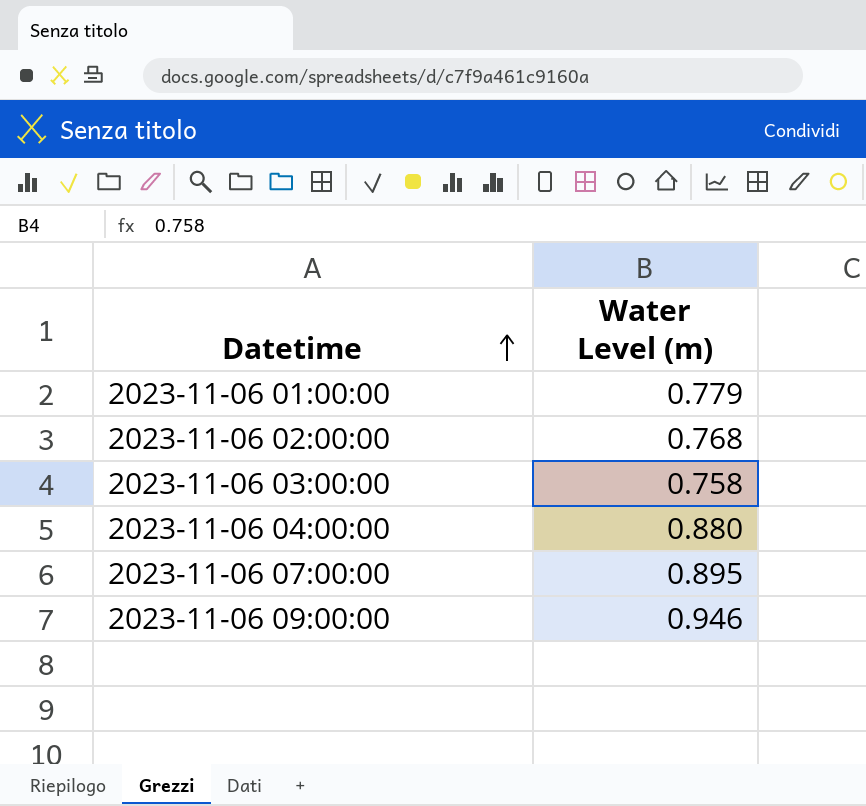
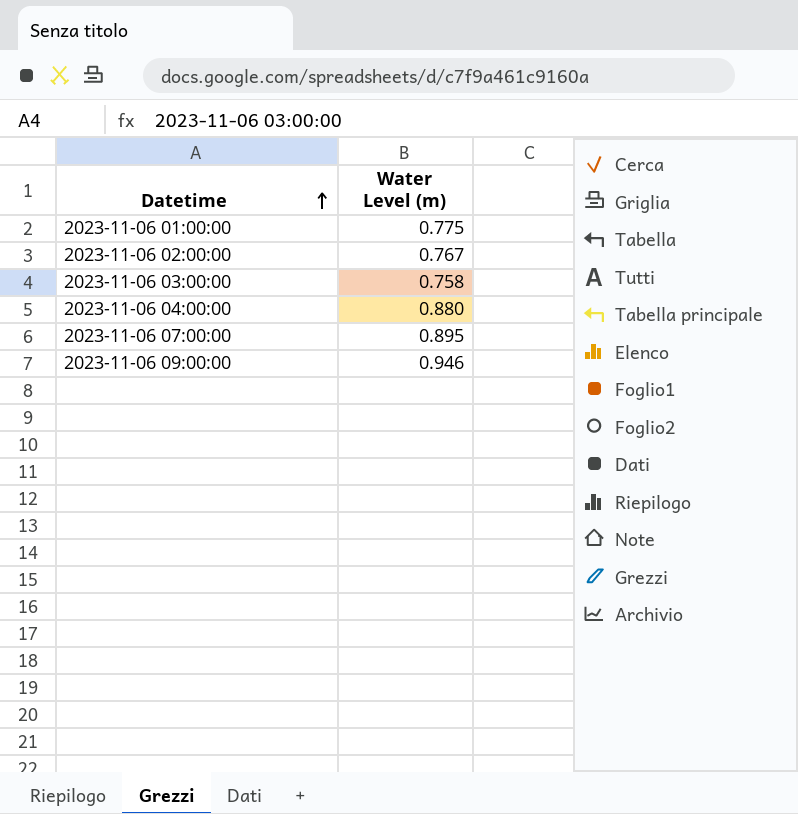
2023-11-06 01:00:00 | Water Level (m): 0.779 -> 0.775
2023-11-06 02:00:00 | Water Level (m): 0.768 -> 0.767

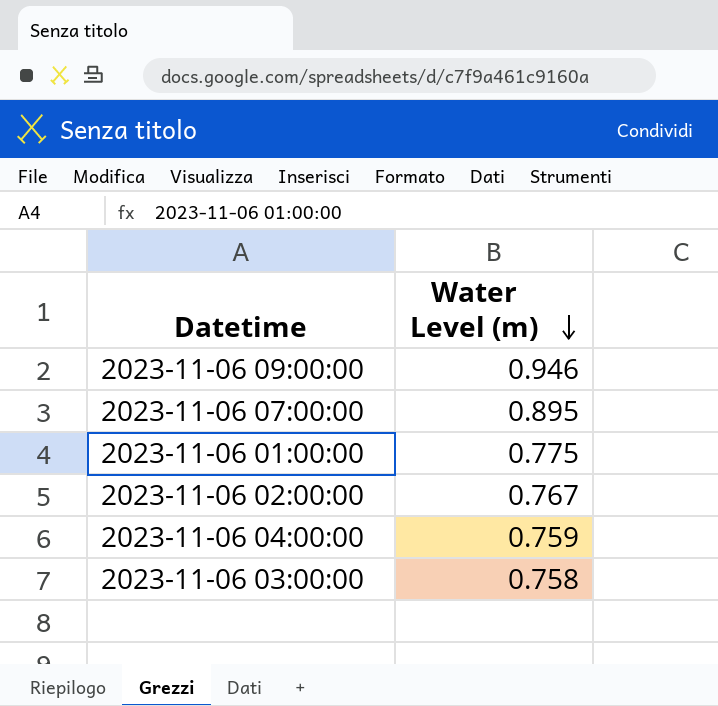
row order: Datetime ascending -> Water Level (m) descending
2023-11-06 04:00:00 | Water Level (m): 0.880 -> 0.759

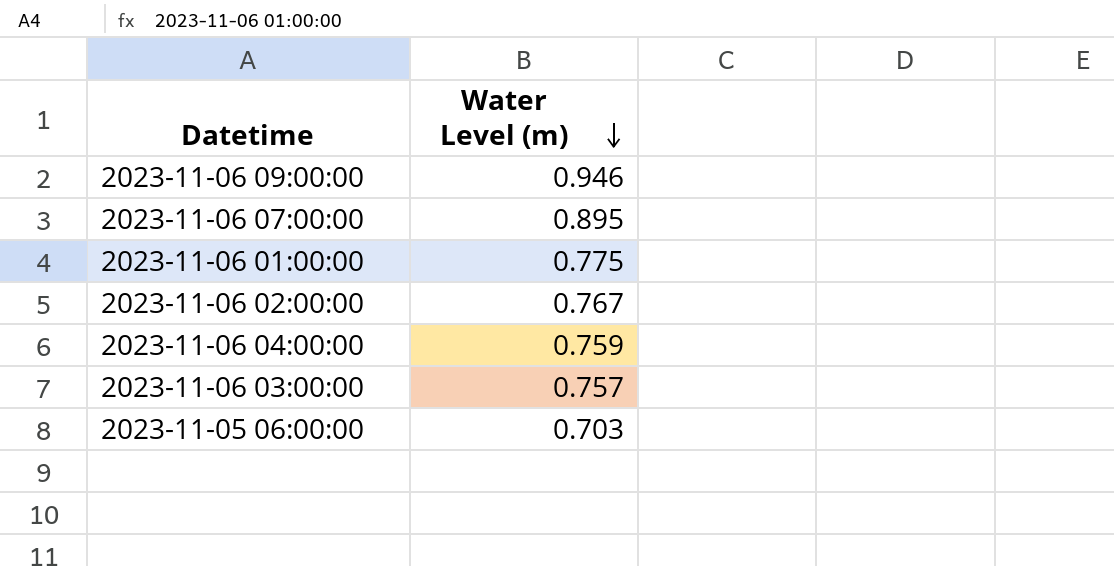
2023-11-06 03:00:00 | Water Level (m): 0.758 -> 0.757
row 2023-11-05 06:00:00: none -> 0.703

